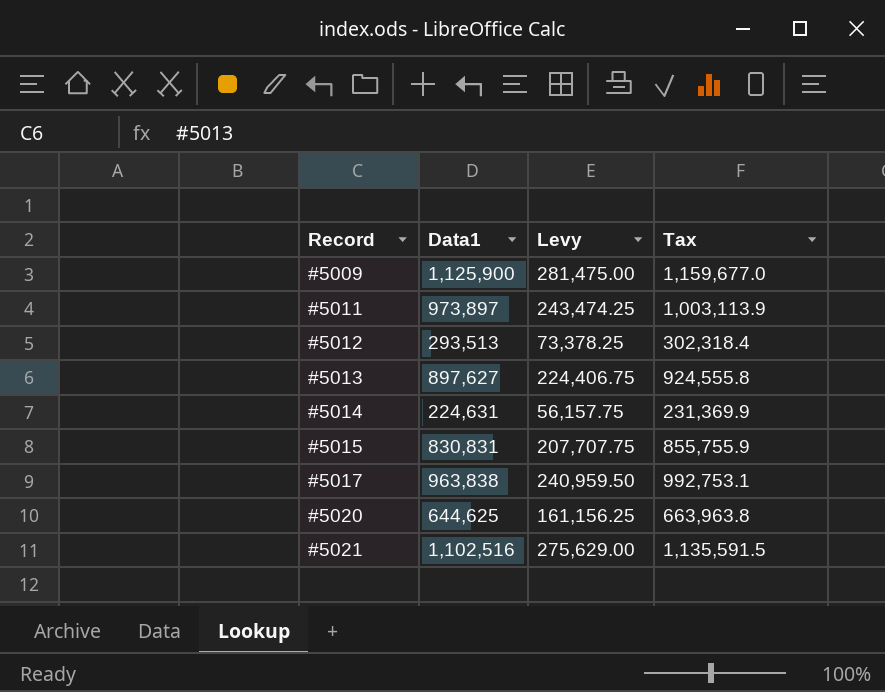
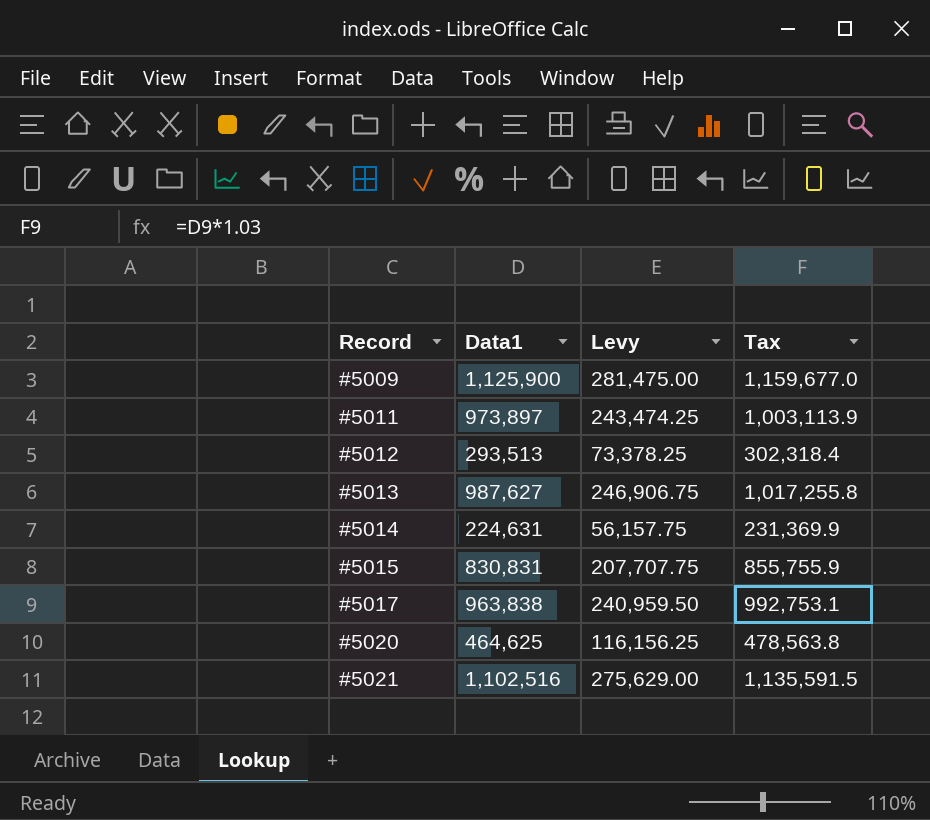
#5013 | Data1: 897,627 -> 987,627
#5013 | Levy: 224,406.75 -> 246,906.75
#5013 | Tax: 924,555.8 -> 1,017,255.8
#5020 | Data1: 644,625 -> 464,625
#5020 | Levy: 161,156.25 -> 116,156.25
#5020 | Tax: 663,963.8 -> 478,563.8

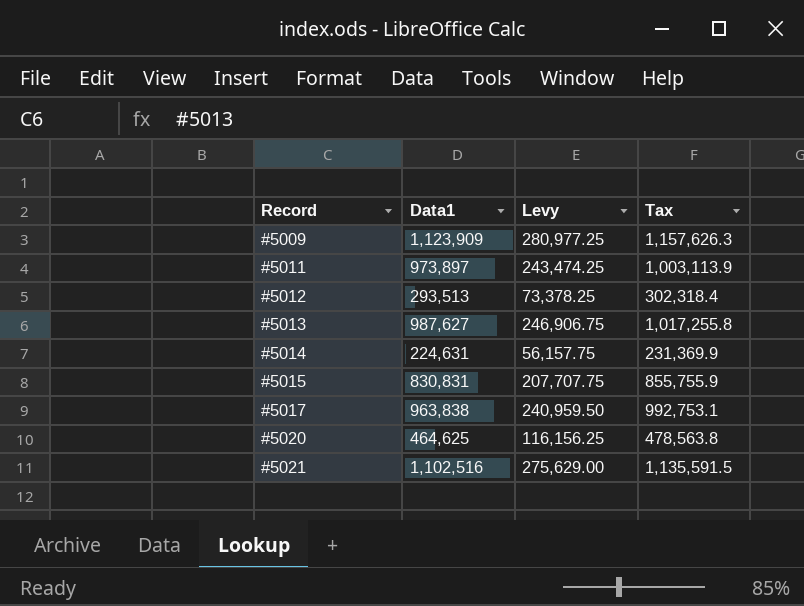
#5009 | Data1: 1,125,900 -> 1,123,909
#5009 | Levy: 281,475.00 -> 280,977.25
#5009 | Tax: 1,159,677.0 -> 1,157,626.3

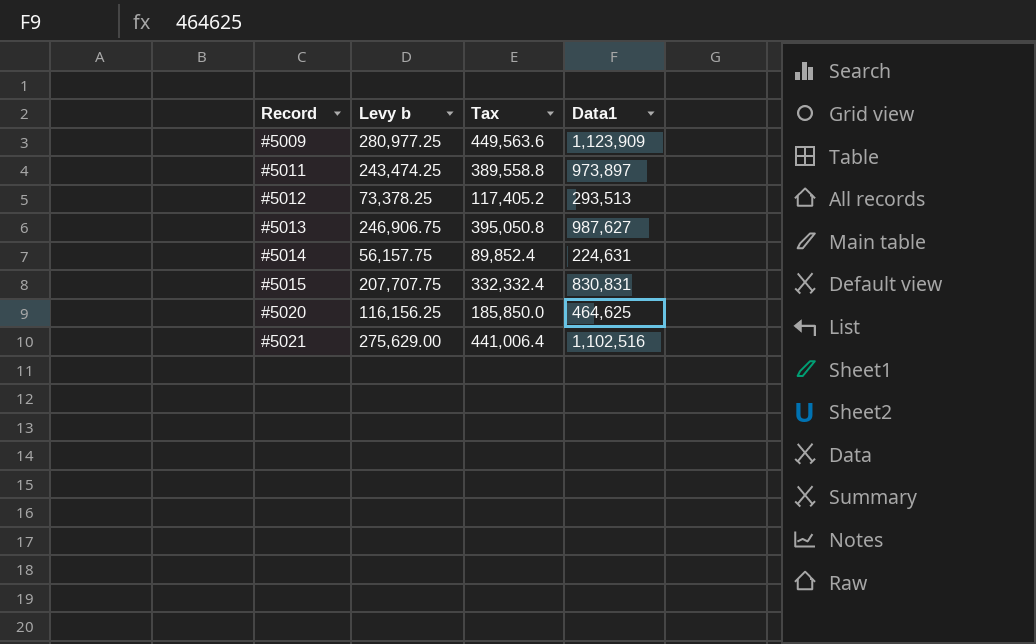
column name: Levy -> Levy b
column Tax | formula: [Data1] * 1.03 -> [Data1] * 0.4
column Data1 | position: 2 -> 4
row #5017: 963,838 | 240,959.50 | 992,753.1 -> none

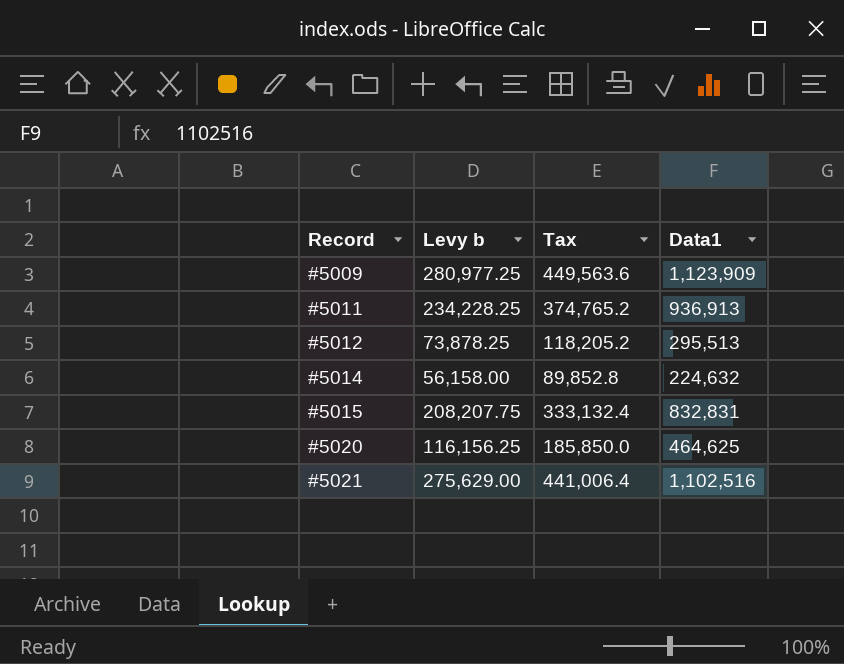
row #5013: 246,906.75 | 395,050.8 | 987,627 -> none
#5011 | Levy b: 243,474.25 -> 234,228.25
#5011 | Tax: 389,558.8 -> 374,765.2
#5011 | Data1: 973,897 -> 936,913
#5012 | Levy b: 73,378.25 -> 73,878.25
#5012 | Tax: 117,405.2 -> 118,205.2
#5012 | Data1: 293,513 -> 295,513
#5014 | Levy b: 56,157.75 -> 56,158.00
#5014 | Tax: 89,852.4 -> 89,852.8
#5014 | Data1: 224,631 -> 224,632
#5015 | Levy b: 207,707.75 -> 208,207.75
#5015 | Tax: 332,332.4 -> 333,132.4
#5015 | Data1: 830,831 -> 832,831

